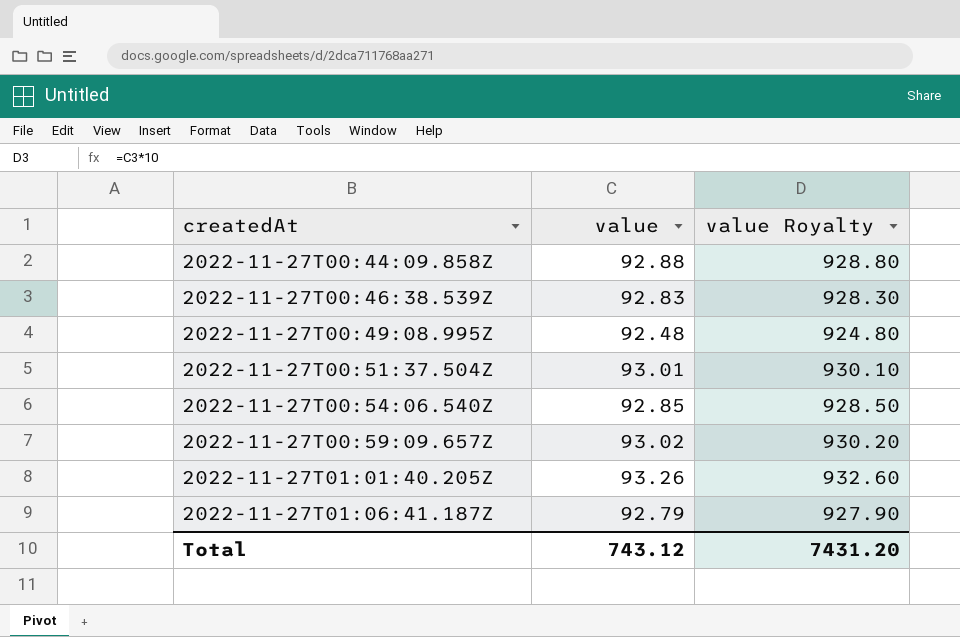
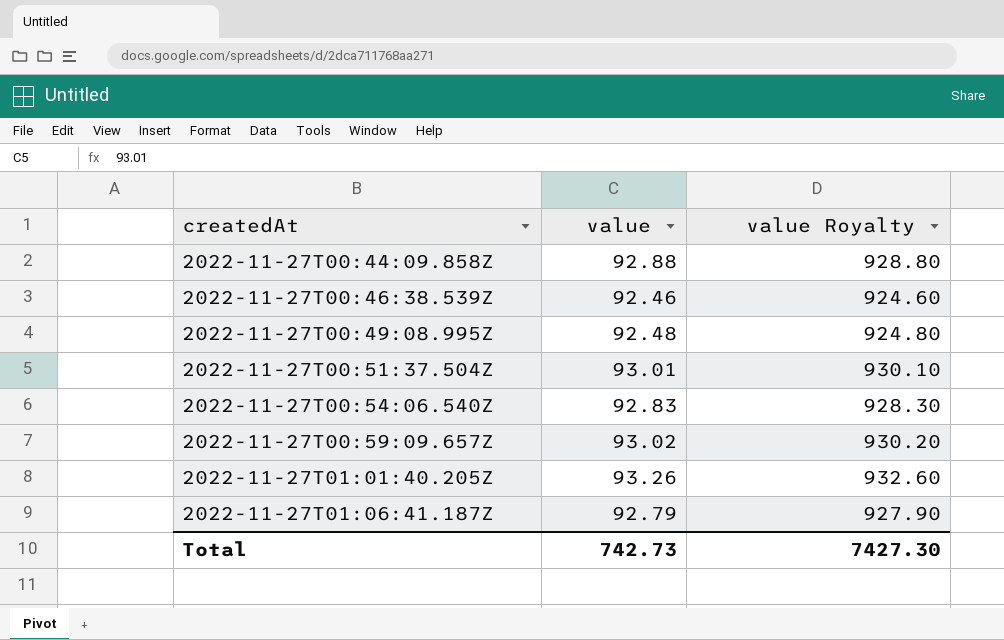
2022-11-27T00:46:38.539Z | value: 92.83 -> 92.46
2022-11-27T00:46:38.539Z | value Royalty: 928.30 -> 924.60
2022-11-27T00:54:06.540Z | value: 92.85 -> 92.83
2022-11-27T00:54:06.540Z | value Royalty: 928.50 -> 928.30
Total | value: 743.12 -> 742.73
Total | value Royalty: 7431.20 -> 7427.30

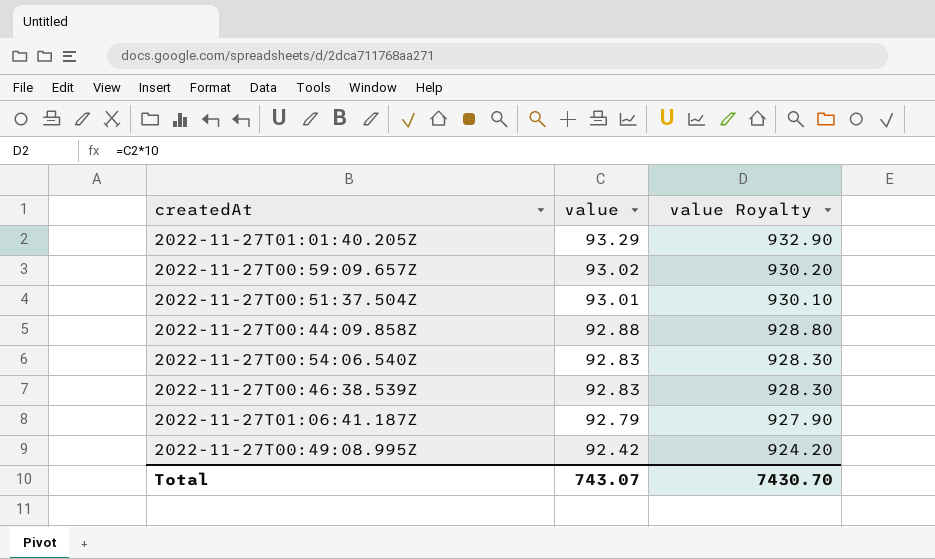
row order: createdAt ascending -> value descending
2022-11-27T01:01:40.205Z | value: 93.26 -> 93.29
2022-11-27T01:01:40.205Z | value Royalty: 932.60 -> 932.90
2022-11-27T00:46:38.539Z | value: 92.46 -> 92.83
2022-11-27T00:46:38.539Z | value Royalty: 924.60 -> 928.30
2022-11-27T00:49:08.995Z | value: 92.48 -> 92.42
2022-11-27T00:49:08.995Z | value Royalty: 924.80 -> 924.20
Total | value: 742.73 -> 743.07
Total | value Royalty: 7427.30 -> 7430.70

